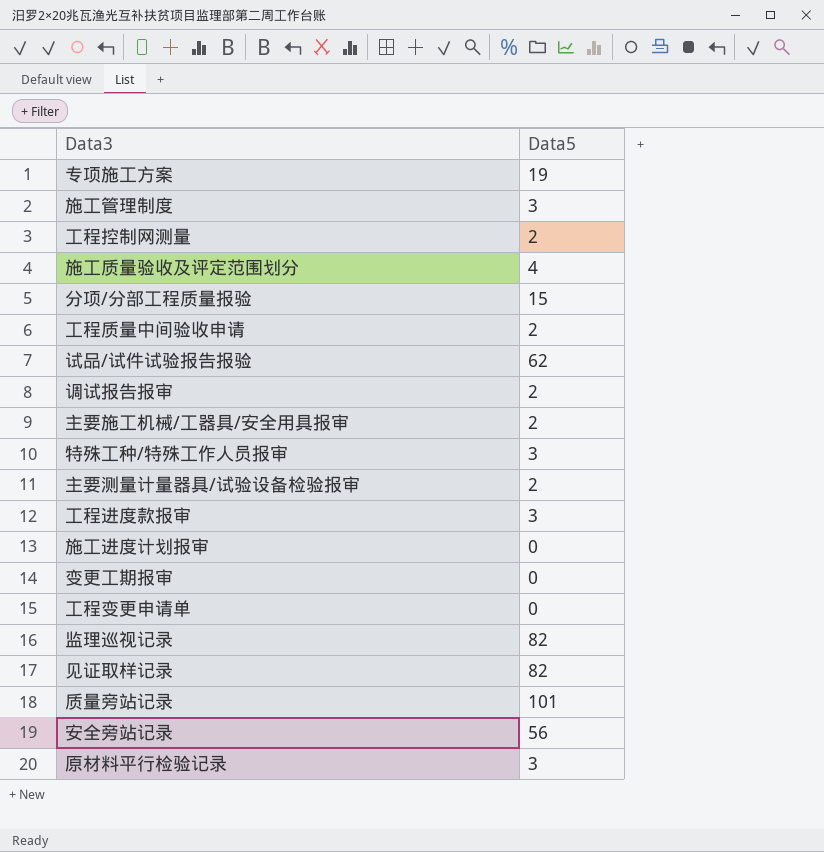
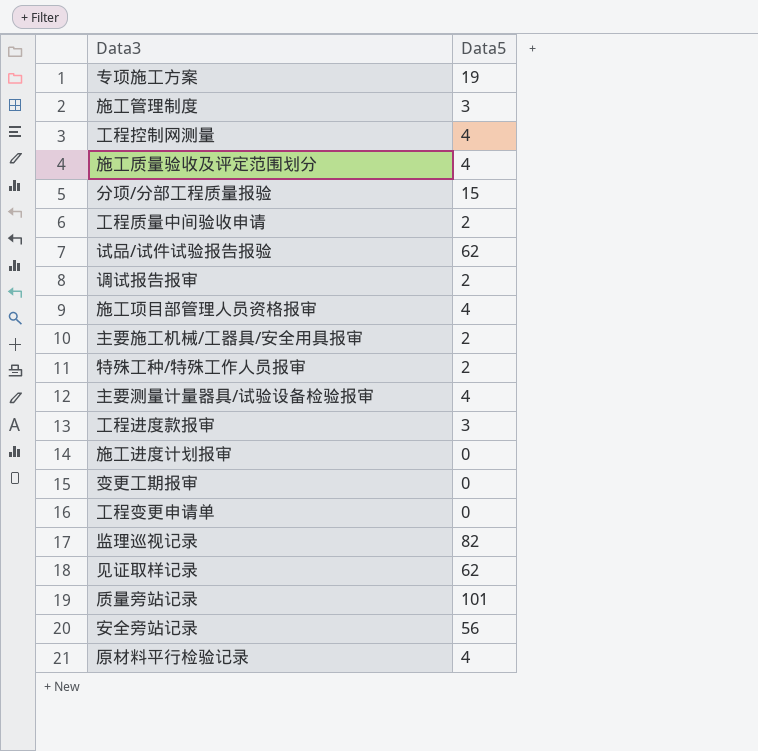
工程控制网测量 | Data5: 2 -> 4
row 施工项目部管理人员资格报审: none -> 4
特殊工种/特殊工作人员报审 | Data5: 3 -> 2
主要测量计量器具/试验设备检验报审 | Data5: 2 -> 4
见证取样记录 | Data5: 82 -> 62
原材料平行检验记录 | Data5: 3 -> 4

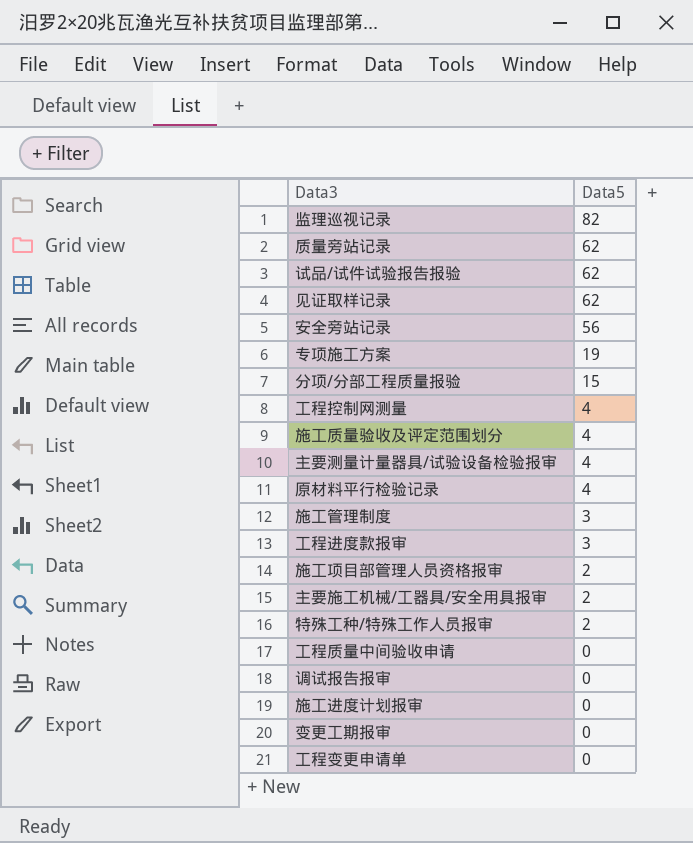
row order: none -> Data5 descending
质量旁站记录 | Data5: 101 -> 62
施工项目部管理人员资格报审 | Data5: 4 -> 2
工程质量中间验收申请 | Data5: 2 -> 0
调试报告报审 | Data5: 2 -> 0

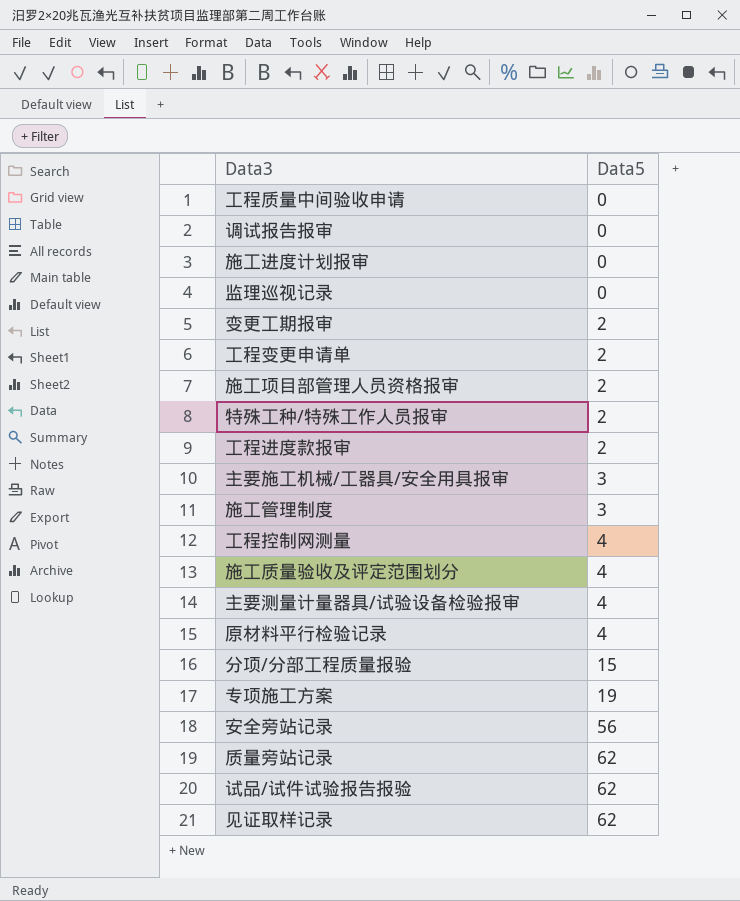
row order: Data5 descending -> Data5 ascending
监理巡视记录 | Data5: 82 -> 0
变更工期报审 | Data5: 0 -> 2
工程变更申请单 | Data5: 0 -> 2
工程进度款报审 | Data5: 3 -> 2
主要施工机械/工器具/安全用具报审 | Data5: 2 -> 3

